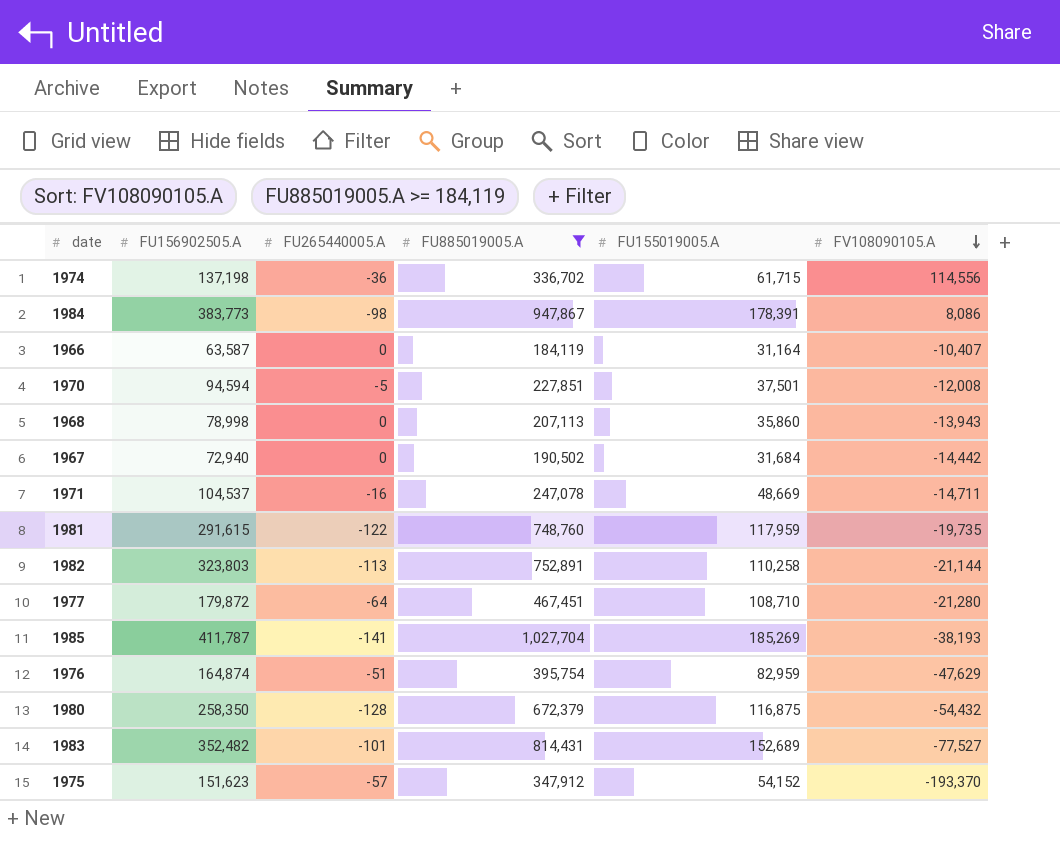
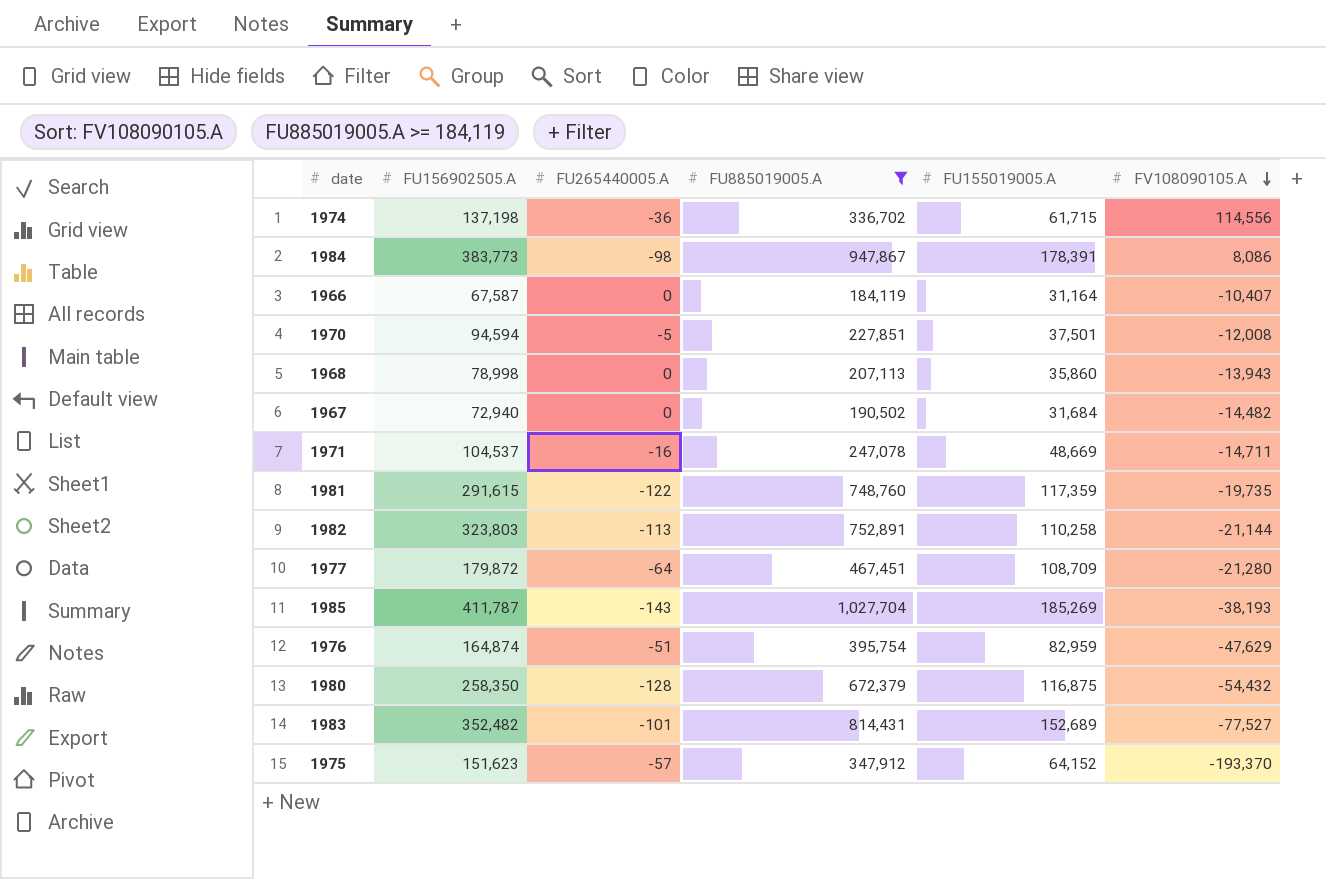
1966 | FU156902505.A: 63,587 -> 67,587
1967 | FV108090105.A: -14,442 -> -14,482
1981 | FU155019005.A: 117,959 -> 117,359
1977 | FU155019005.A: 108,710 -> 108,709
1985 | FU265440005.A: -141 -> -143
1975 | FU155019005.A: 54,152 -> 64,152

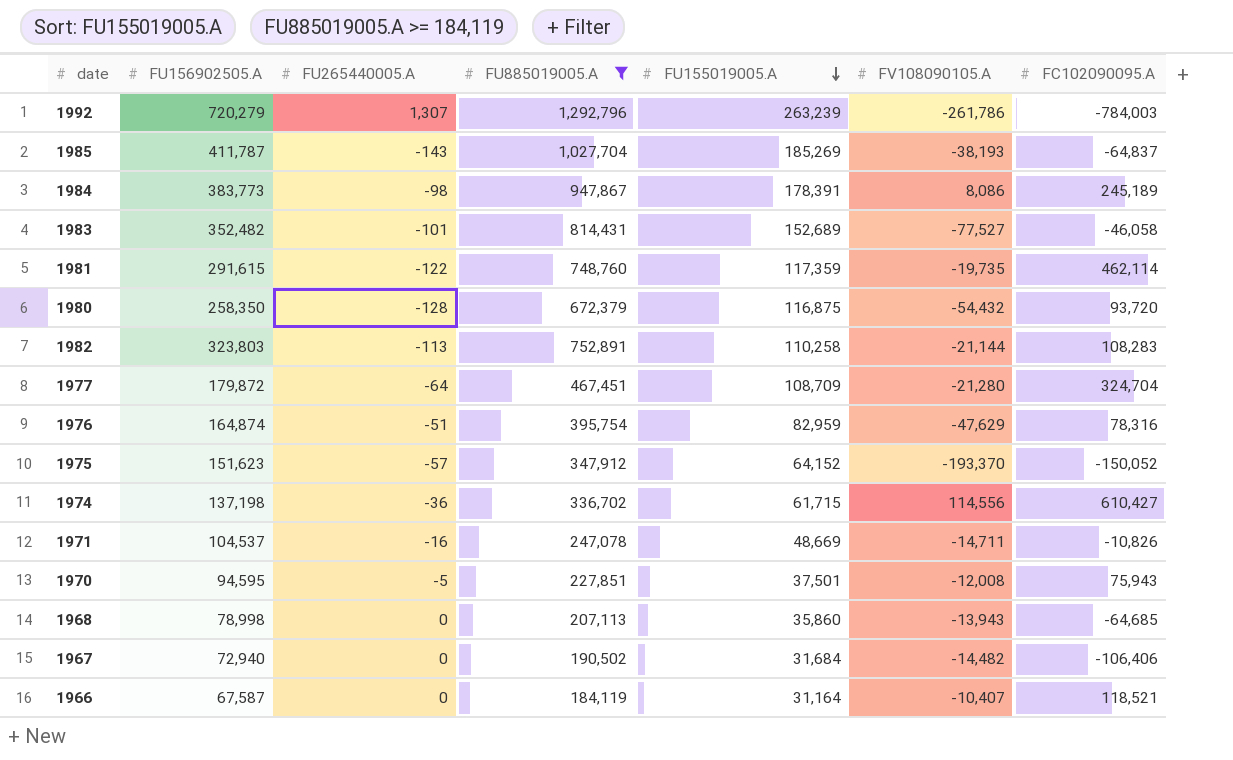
row order: FV108090105.A descending -> FU155019005.A descending
column FC102090095.A | position: none -> 7
row 1992: none -> 720,279 | 1,307 | 1,292,796 | 263,239 | -261,786 | -784,003
1970 | FU156902505.A: 94,594 -> 94,595

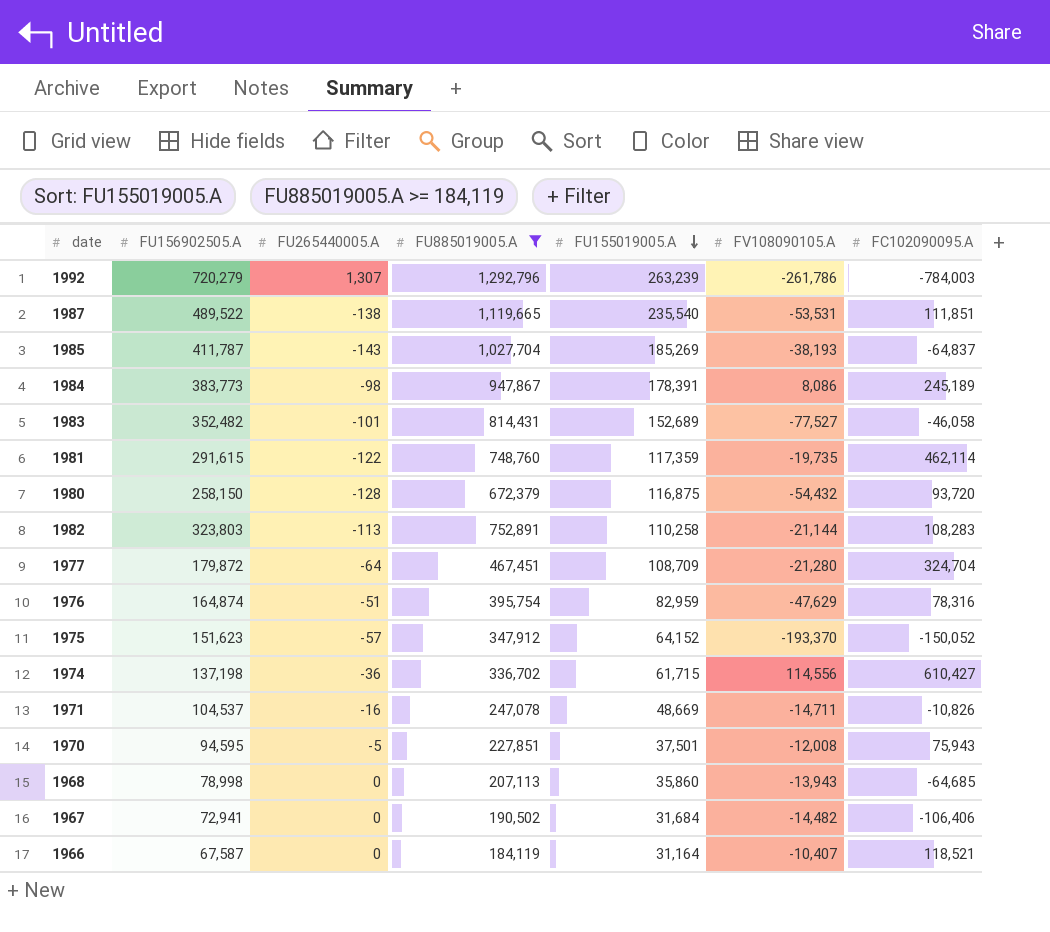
row 1987: none -> 489,522 | -138 | 1,119,665 | 235,540 | -53,531 | 111,851
1980 | FU156902505.A: 258,350 -> 258,150
1967 | FU156902505.A: 72,940 -> 72,941

